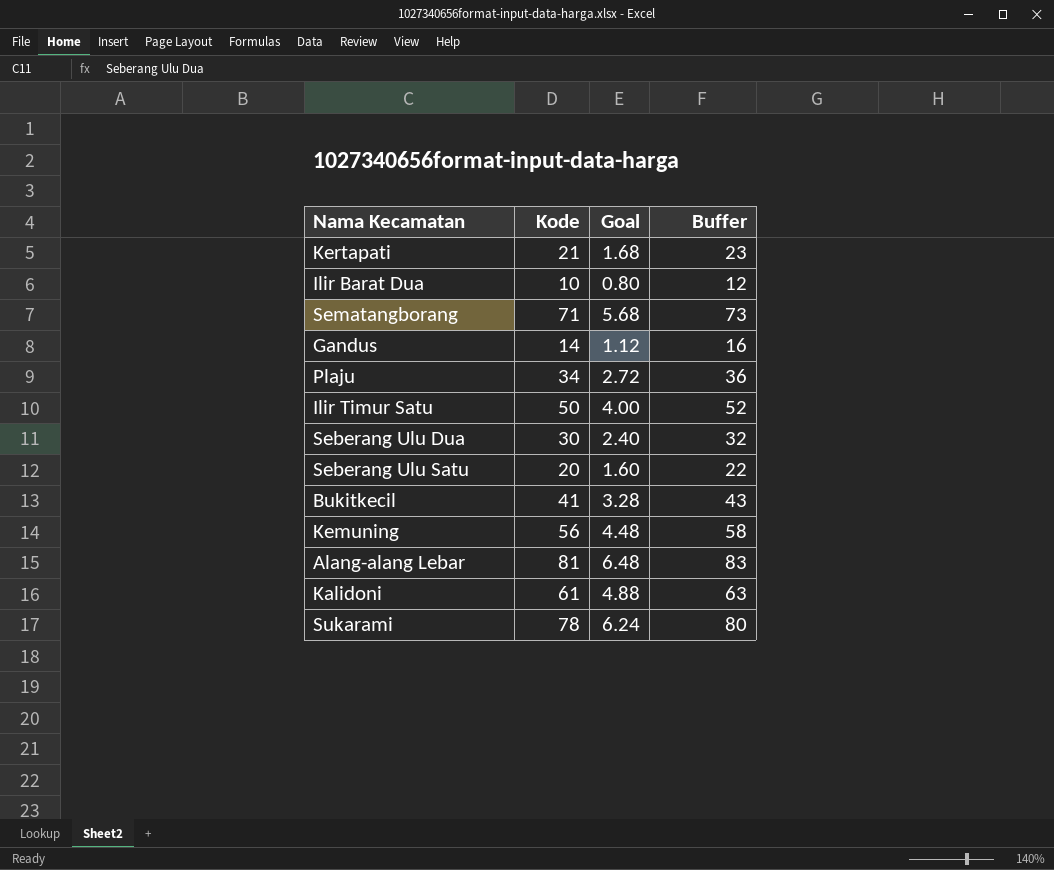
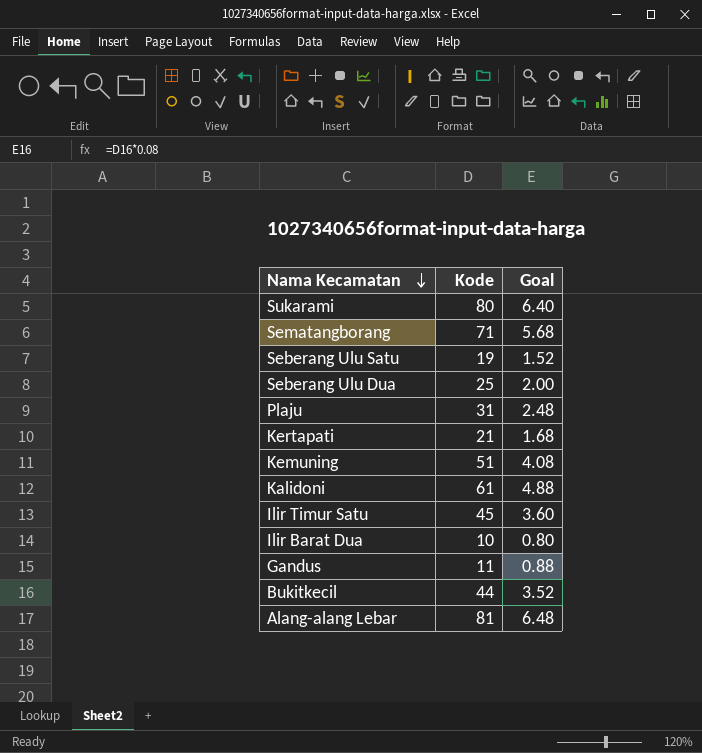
row order: none -> Nama Kecamatan descending
column Buffer | formula: [Kode] + 2 -> none
Sukarami | Kode: 78 -> 80
Sukarami | Goal: 6.24 -> 6.40
Seberang Ulu Satu | Kode: 20 -> 19
Seberang Ulu Satu | Goal: 1.60 -> 1.52
Seberang Ulu Dua | Kode: 30 -> 25
Seberang Ulu Dua | Goal: 2.40 -> 2.00
Plaju | Kode: 34 -> 31
Plaju | Goal: 2.72 -> 2.48
Kemuning | Kode: 56 -> 51
Kemuning | Goal: 4.48 -> 4.08
Ilir Timur Satu | Kode: 50 -> 45
Ilir Timur Satu | Goal: 4.00 -> 3.60
Gandus | Kode: 14 -> 11
Gandus | Goal: 1.12 -> 0.88
Bukitkecil | Kode: 41 -> 44
Bukitkecil | Goal: 3.28 -> 3.52

